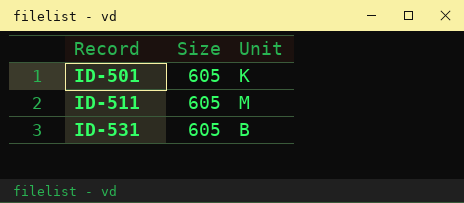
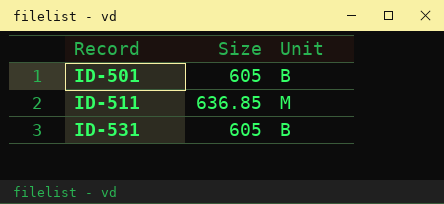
ID-501 | Unit: K -> B
ID-511 | Size: 605 -> 636.85

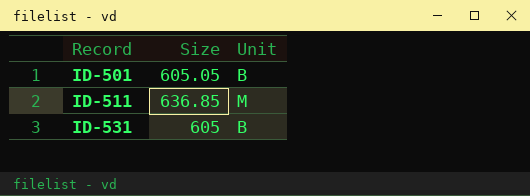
ID-501 | Size: 605 -> 605.05

